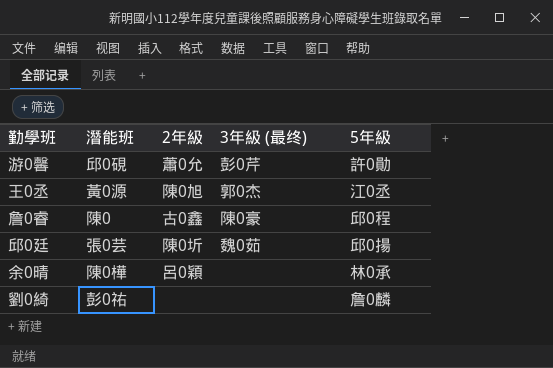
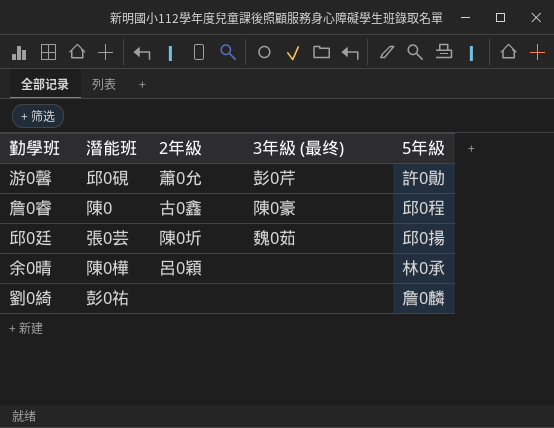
row 王0丞: 黃0源 | 陳0旭 | 郭0杰 | 江0丞 -> none

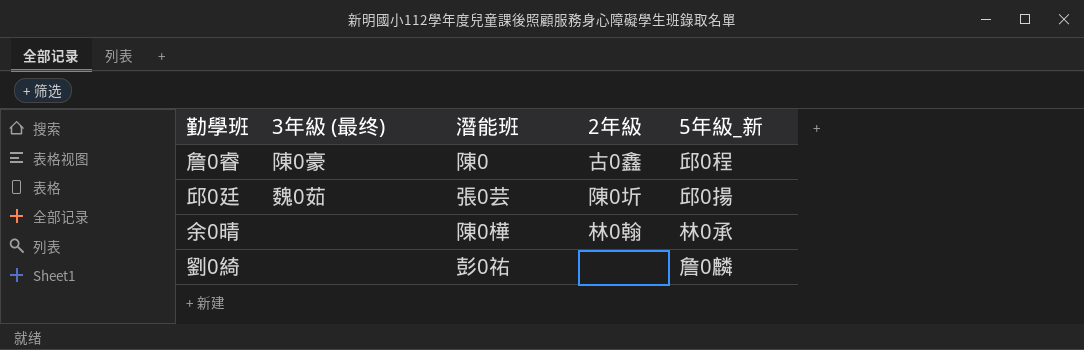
column 3年級 (最终) | position: 4 -> 2
column name: 5年級 -> 5年級_新
row 游0馨: 邱0硯 | 蕭0允 | 彭0芹 | 許0勛 -> none
余0晴 | 2年級: 呂0穎 -> 林0翰

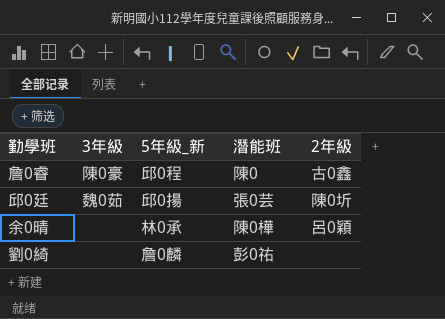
column name: 3年級 (最终) -> 3年級
column 5年級_新 | position: 5 -> 3
余0晴 | 2年級: 林0翰 -> 呂0穎

